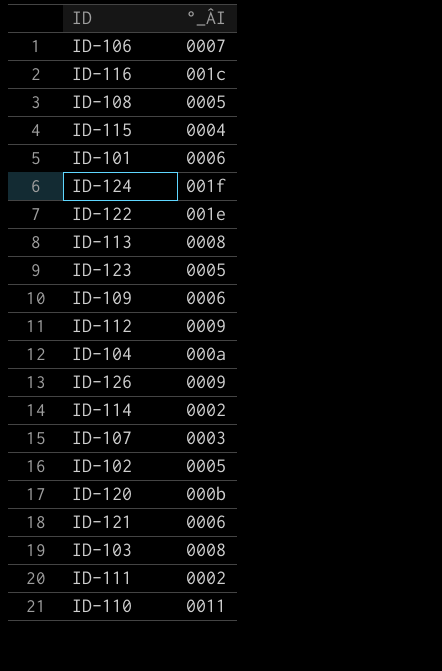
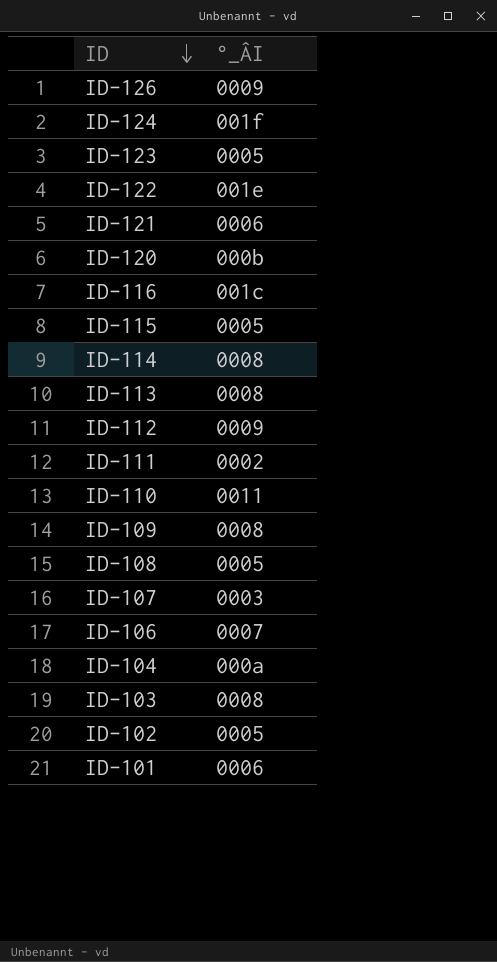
row order: none -> ID descending
ID-115 | °_ÂI: 0004 -> 0005
ID-114 | °_ÂI: 0002 -> 0008
ID-109 | °_ÂI: 0006 -> 0008

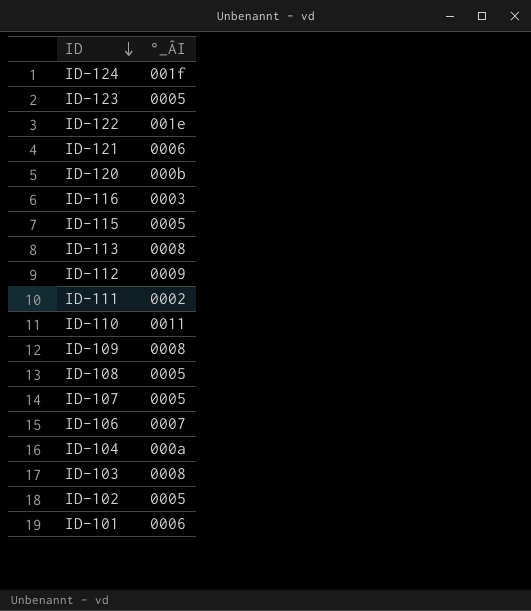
row ID-126: 0009 -> none
row ID-114: 0008 -> none
ID-116 | °_ÂI: 001c -> 0003
ID-107 | °_ÂI: 0003 -> 0005

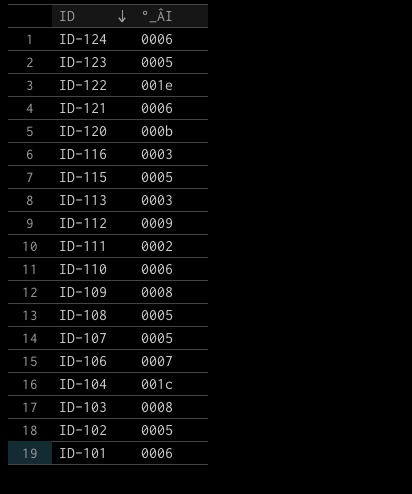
ID-124 | °_ÂI: 001f -> 0006
ID-113 | °_ÂI: 0008 -> 0003
ID-110 | °_ÂI: 0011 -> 0006
ID-104 | °_ÂI: 000a -> 001c

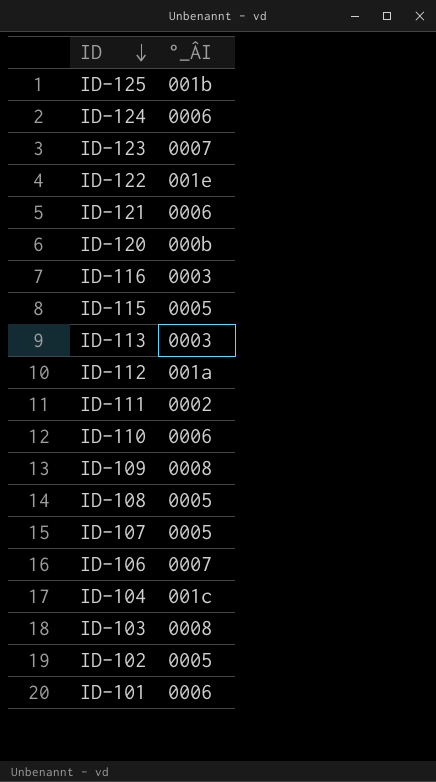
row ID-125: none -> 001b
ID-123 | °_ÂI: 0005 -> 0007
ID-112 | °_ÂI: 0009 -> 001a

